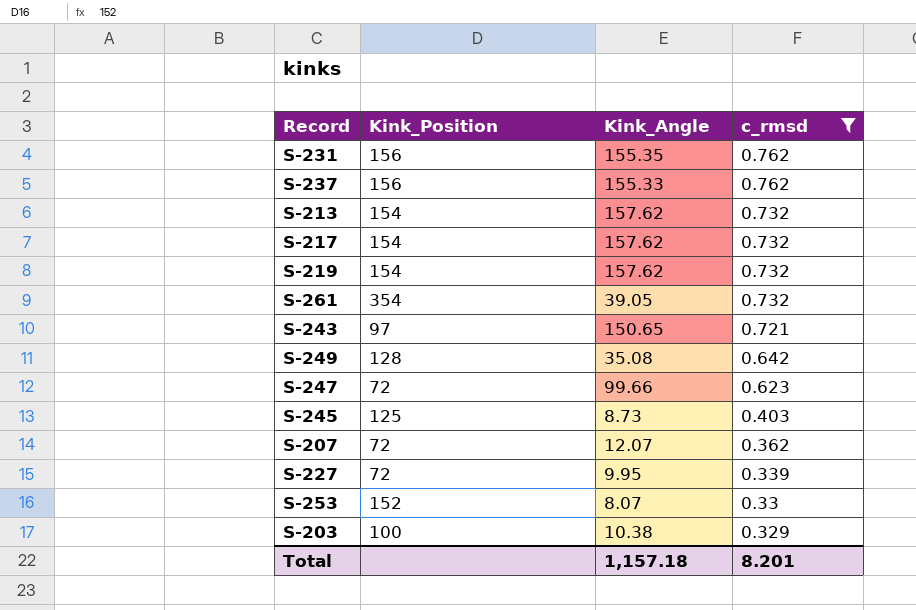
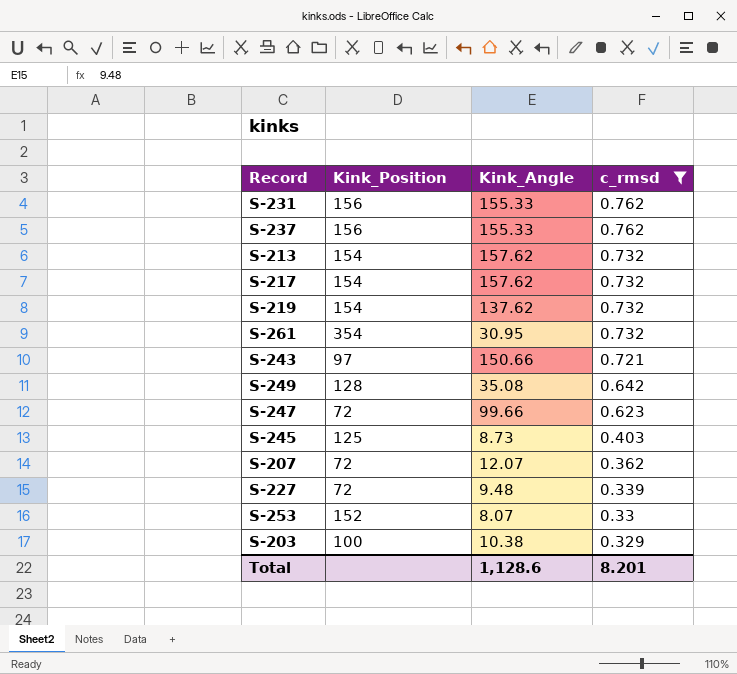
S-231 | Kink_Angle: 155.35 -> 155.33
S-219 | Kink_Angle: 157.62 -> 137.62
S-261 | Kink_Angle: 39.05 -> 30.95
S-243 | Kink_Angle: 150.65 -> 150.66
S-227 | Kink_Angle: 9.95 -> 9.48
Total | Kink_Angle: 1,157.18 -> 1,128.6

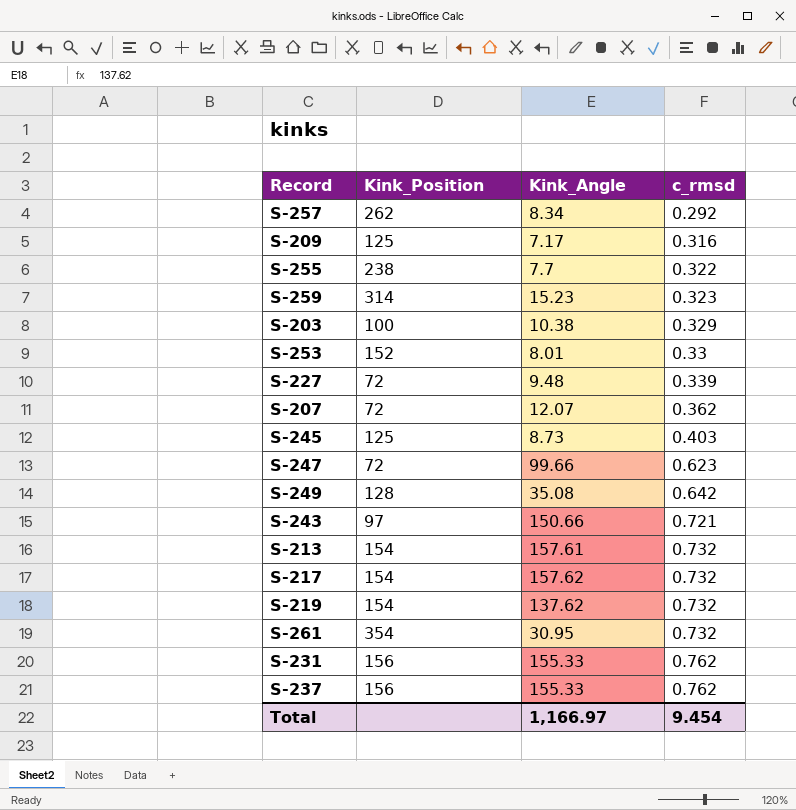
filter: c_rmsd >= 0.329 -> none
row order: c_rmsd descending -> c_rmsd ascending
S-253 | Kink_Angle: 8.07 -> 8.01
S-213 | Kink_Angle: 157.62 -> 157.61
Total | Kink_Angle: 1,128.6 -> 1,166.97
Total | c_rmsd: 8.201 -> 9.454

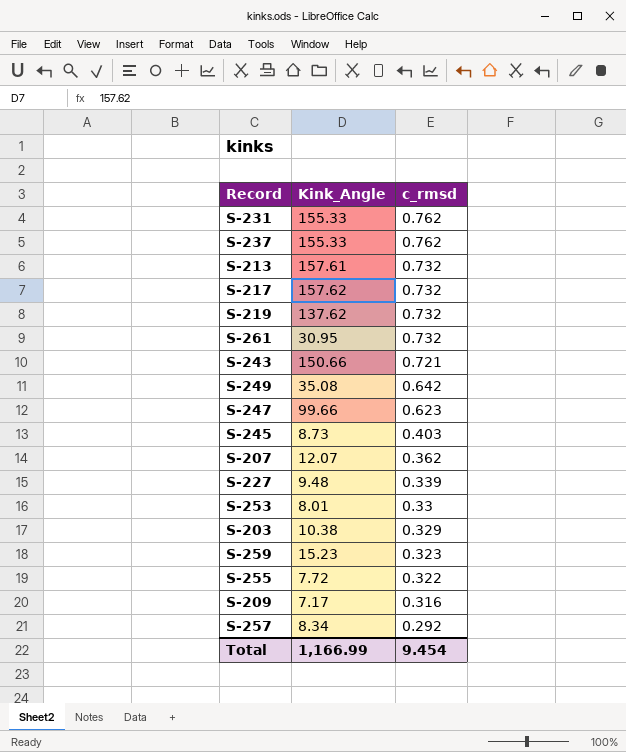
row order: c_rmsd ascending -> c_rmsd descending
column Kink_Position | position: 2 -> none
S-255 | Kink_Angle: 7.7 -> 7.72
Total | Kink_Angle: 1,166.97 -> 1,166.99

